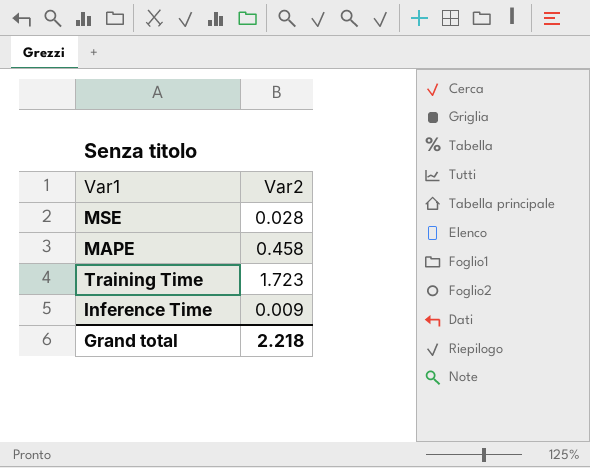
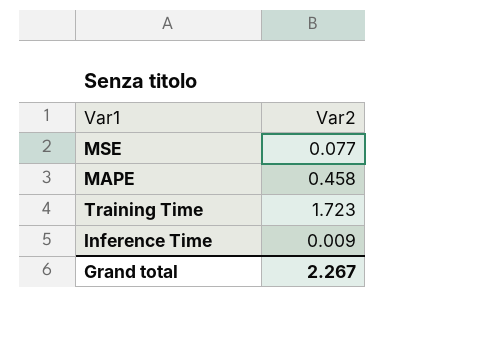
MSE | Var2: 0.028 -> 0.077
Grand total | Var2: 2.218 -> 2.267

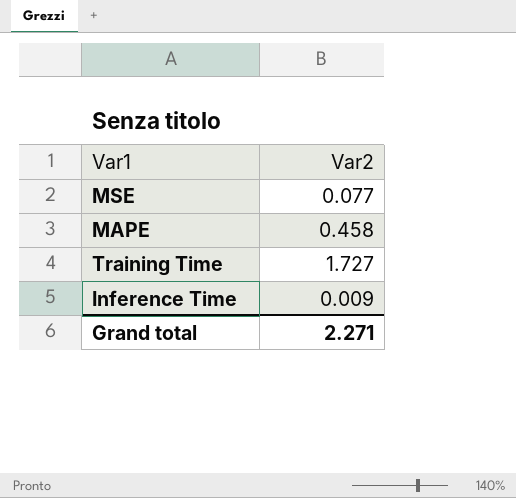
Training Time | Var2: 1.723 -> 1.727
Grand total | Var2: 2.267 -> 2.271

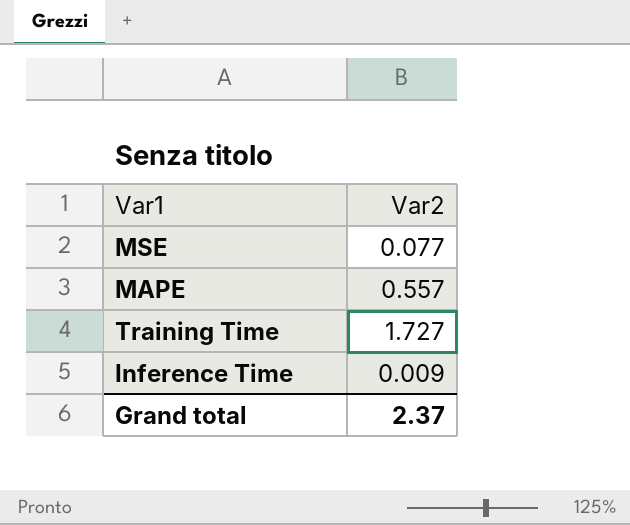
MAPE | Var2: 0.458 -> 0.557
Grand total | Var2: 2.271 -> 2.37

